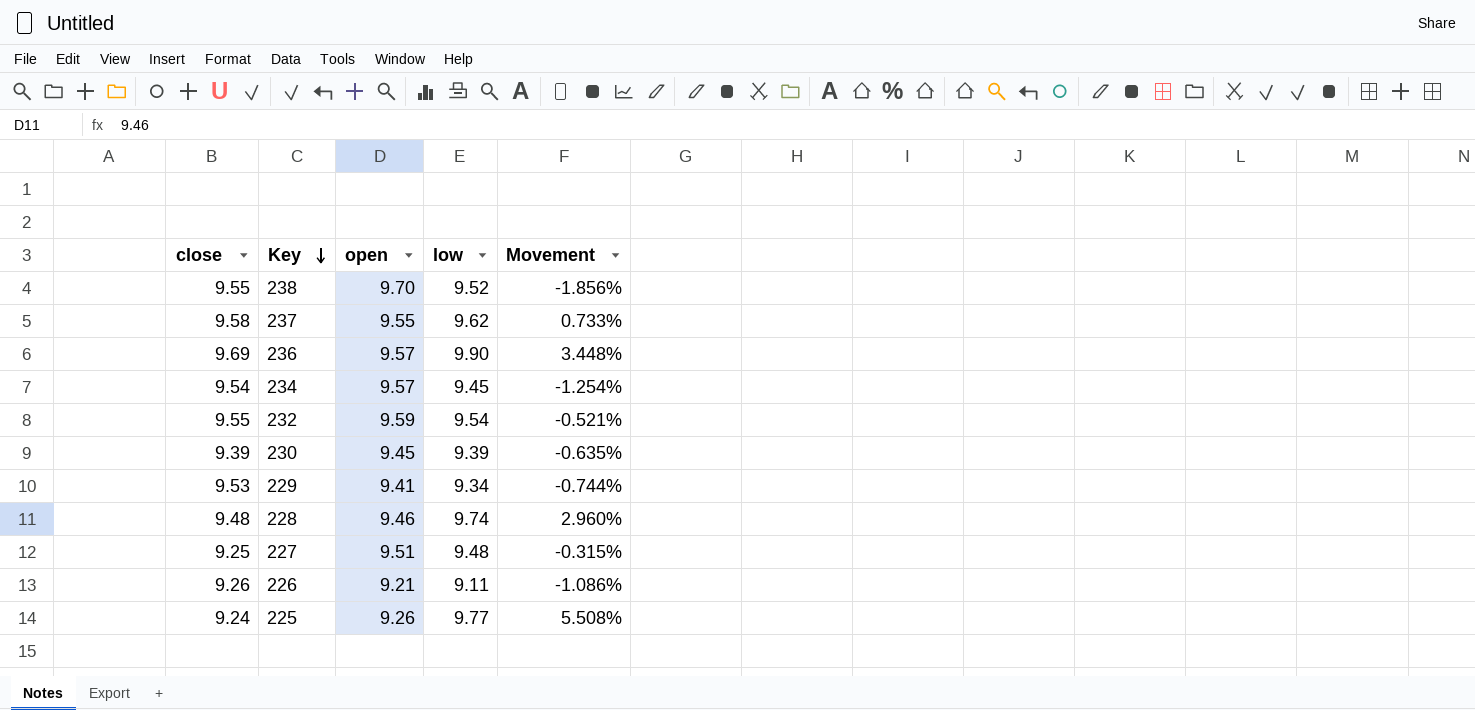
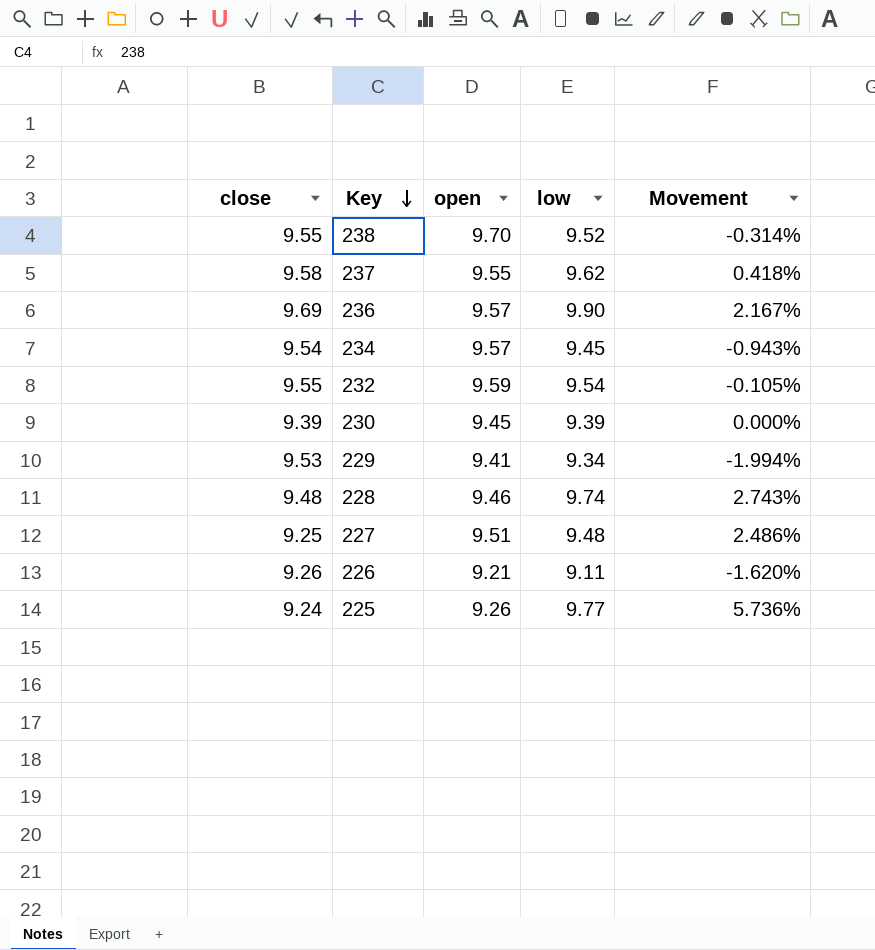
column Movement | formula: ([low] - [open]) / [open] -> ([low] - [close]) / [close]

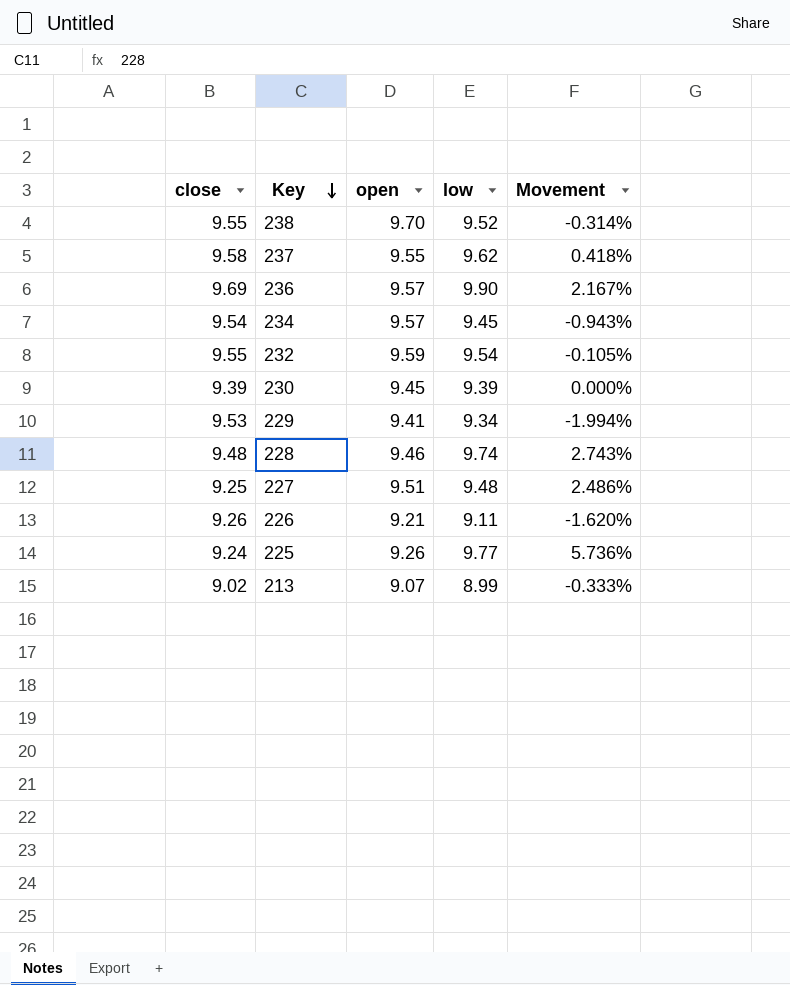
row 213: none -> 9.02 | 9.07 | 8.99 | -0.333%

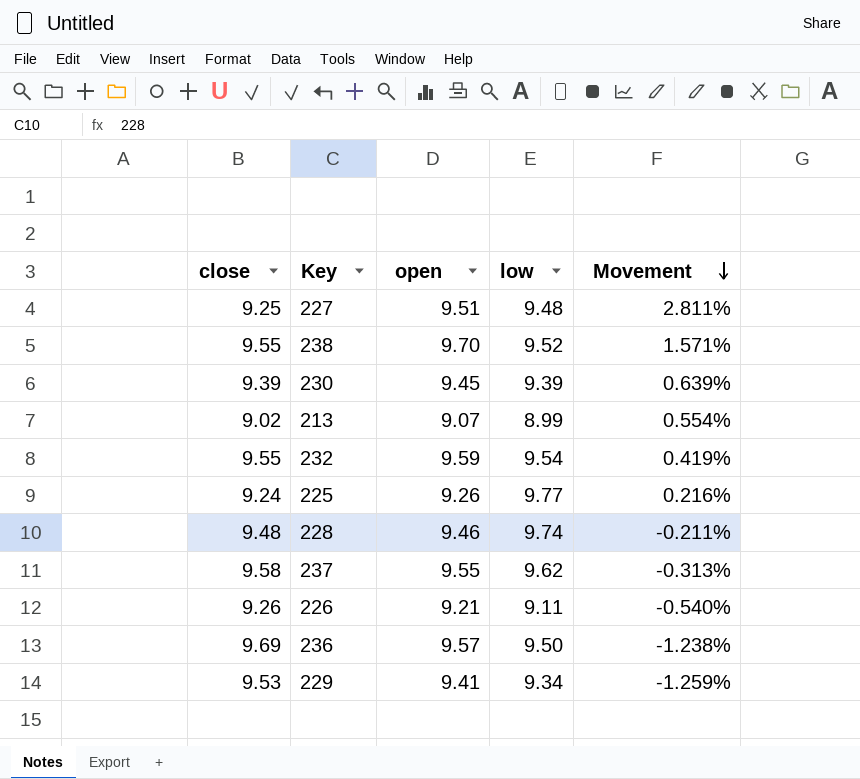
row order: Key descending -> Movement descending
column Movement | formula: ([low] - [close]) / [close] -> ([open] - [close]) / [close]
row 234: 9.54 | 9.57 | 9.45 | -0.943% -> none
236 | low: 9.90 -> 9.50

